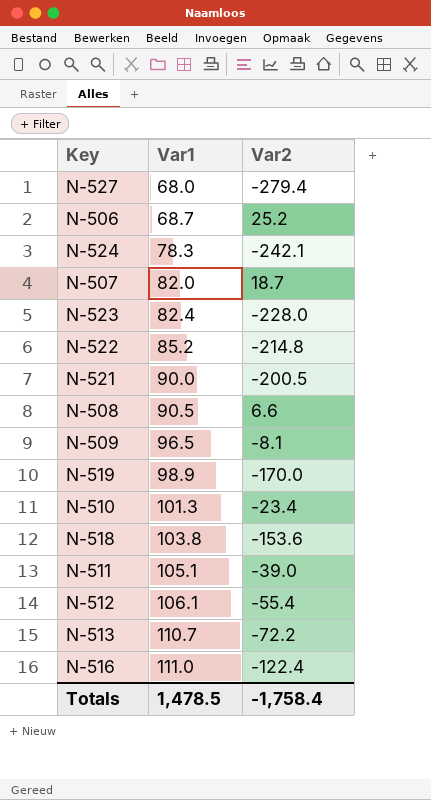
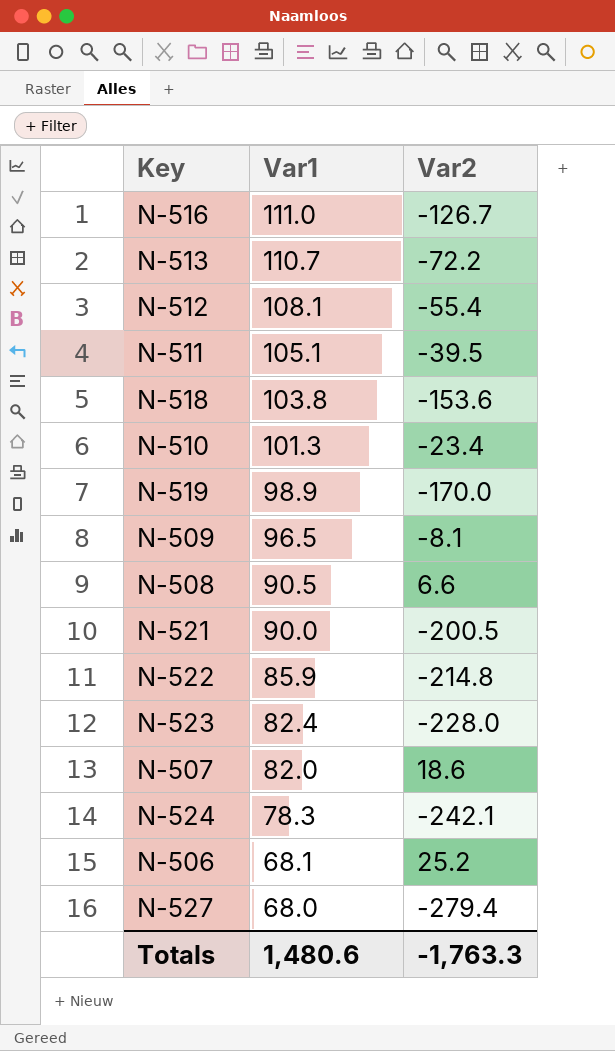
row order: Var1 ascending -> Var1 descending
N-516 | Var2: -122.4 -> -126.7
N-512 | Var1: 106.1 -> 108.1
N-511 | Var2: -39.0 -> -39.5
N-522 | Var1: 85.2 -> 85.9
N-507 | Var2: 18.7 -> 18.6
N-506 | Var1: 68.7 -> 68.1
Totals | Var1: 1,478.5 -> 1,480.6
Totals | Var2: -1,758.4 -> -1,763.3

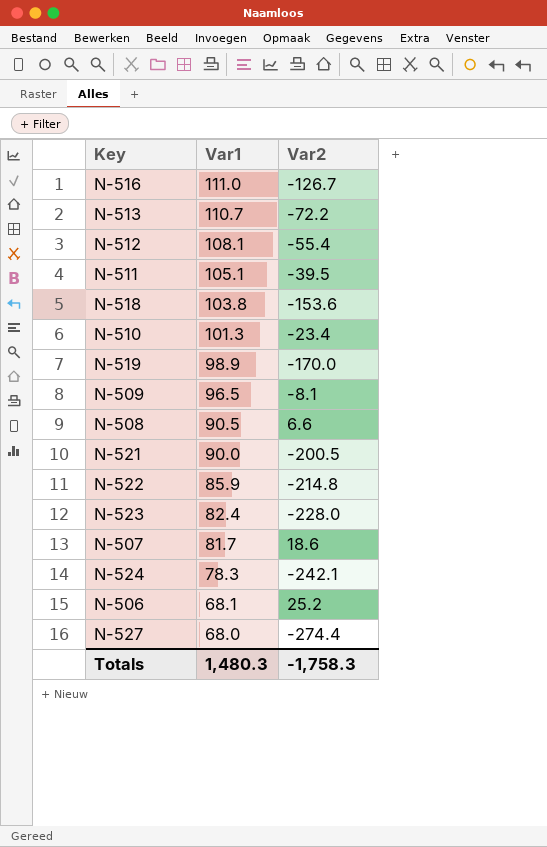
N-507 | Var1: 82.0 -> 81.7
N-527 | Var2: -279.4 -> -274.4
Totals | Var1: 1,480.6 -> 1,480.3
Totals | Var2: -1,763.3 -> -1,758.3

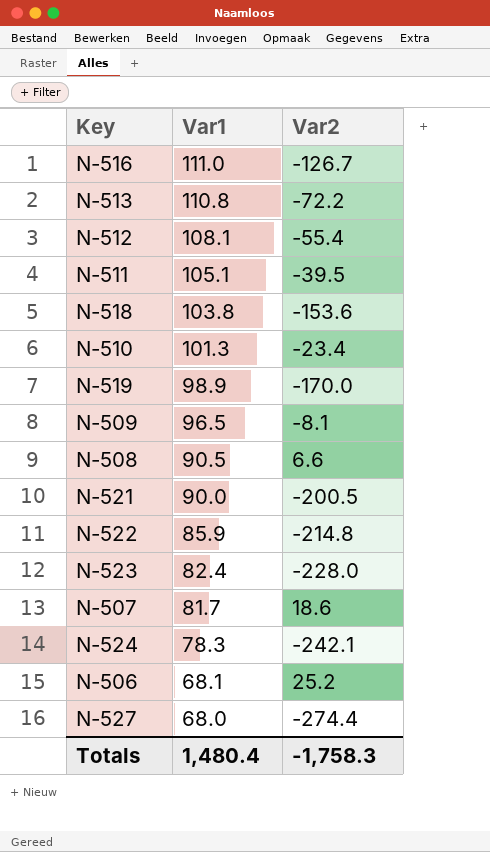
N-513 | Var1: 110.7 -> 110.8
Totals | Var1: 1,480.3 -> 1,480.4

